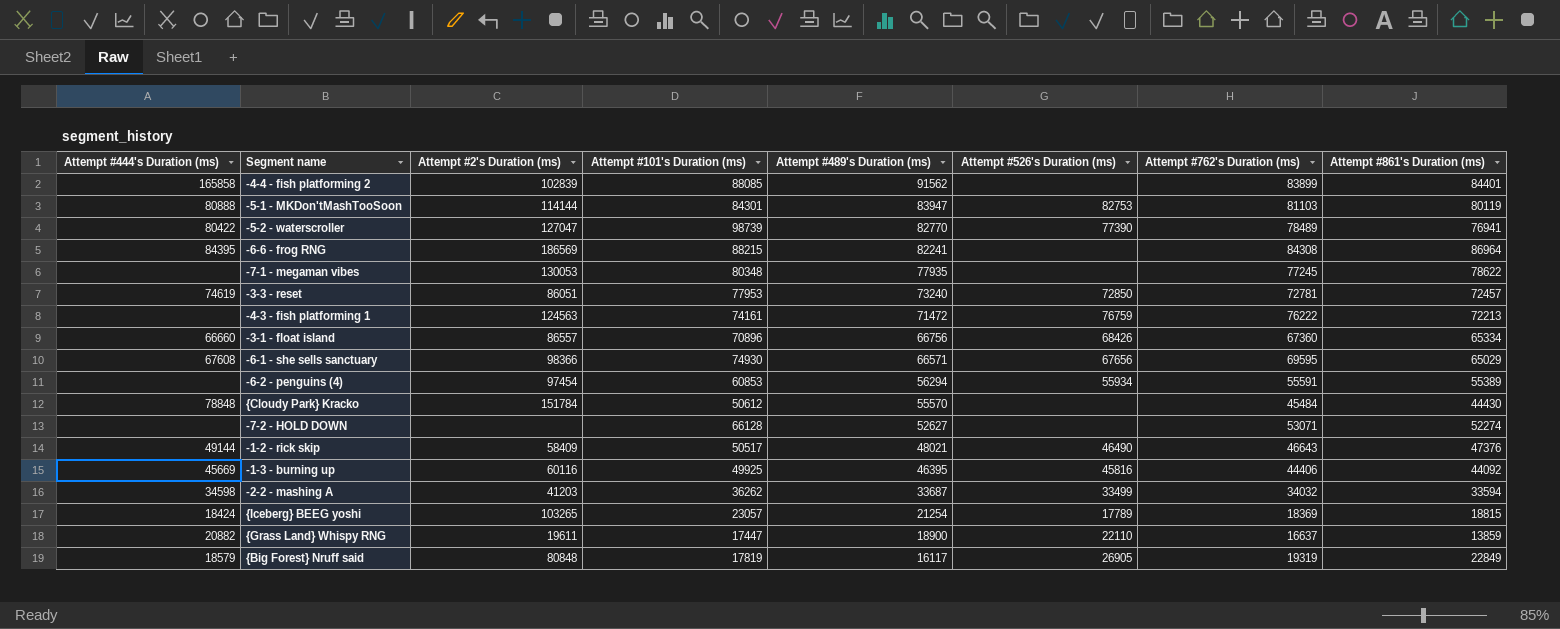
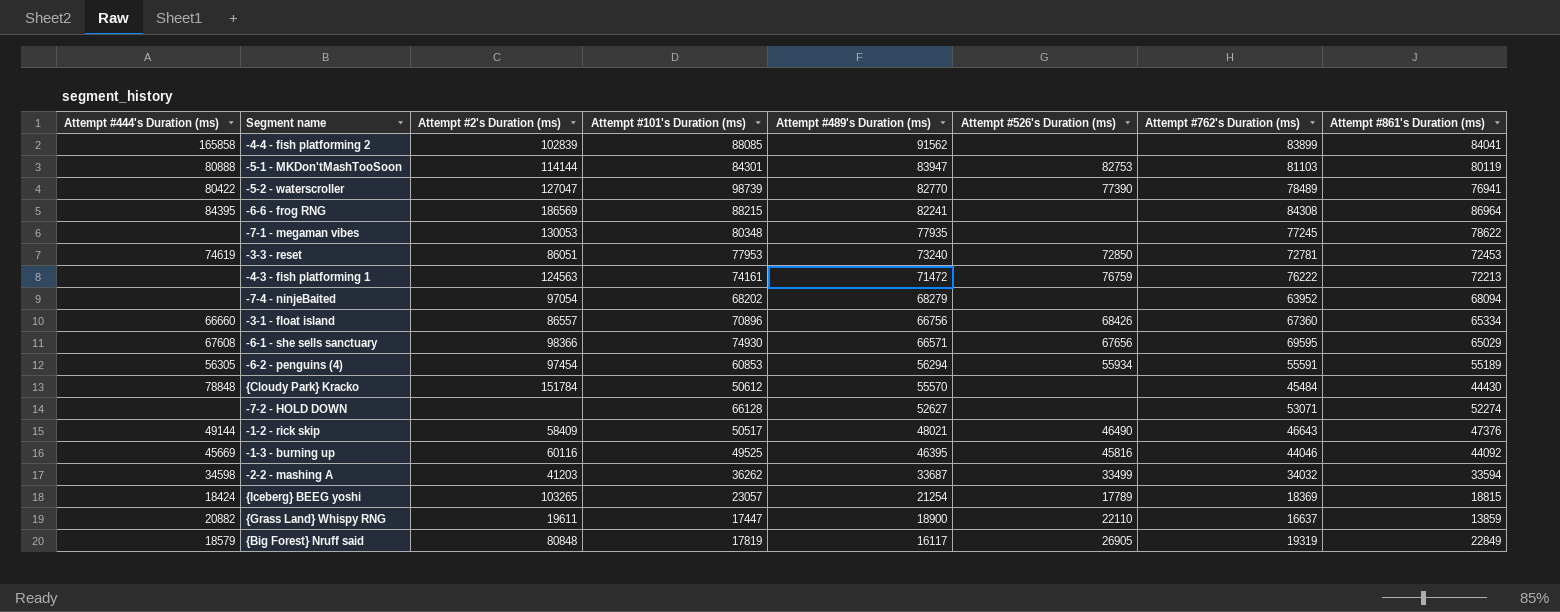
-4-4 - fish platforming 2 | Attempt #861's Duration (ms): 84401 -> 84041
-3-3 - reset | Attempt #861's Duration (ms): 72457 -> 72453
row -7-4 - ninjeBaited: none -> none | 97054 | 68202 | 68279 | none | 63952 | 68094
-6-2 - penguins (4) | Attempt #444's Duration (ms): none -> 56305
-6-2 - penguins (4) | Attempt #861's Duration (ms): 55389 -> 55189
-1-3 - burning up | Attempt #101's Duration (ms): 49925 -> 49525
-1-3 - burning up | Attempt #762's Duration (ms): 44406 -> 44046

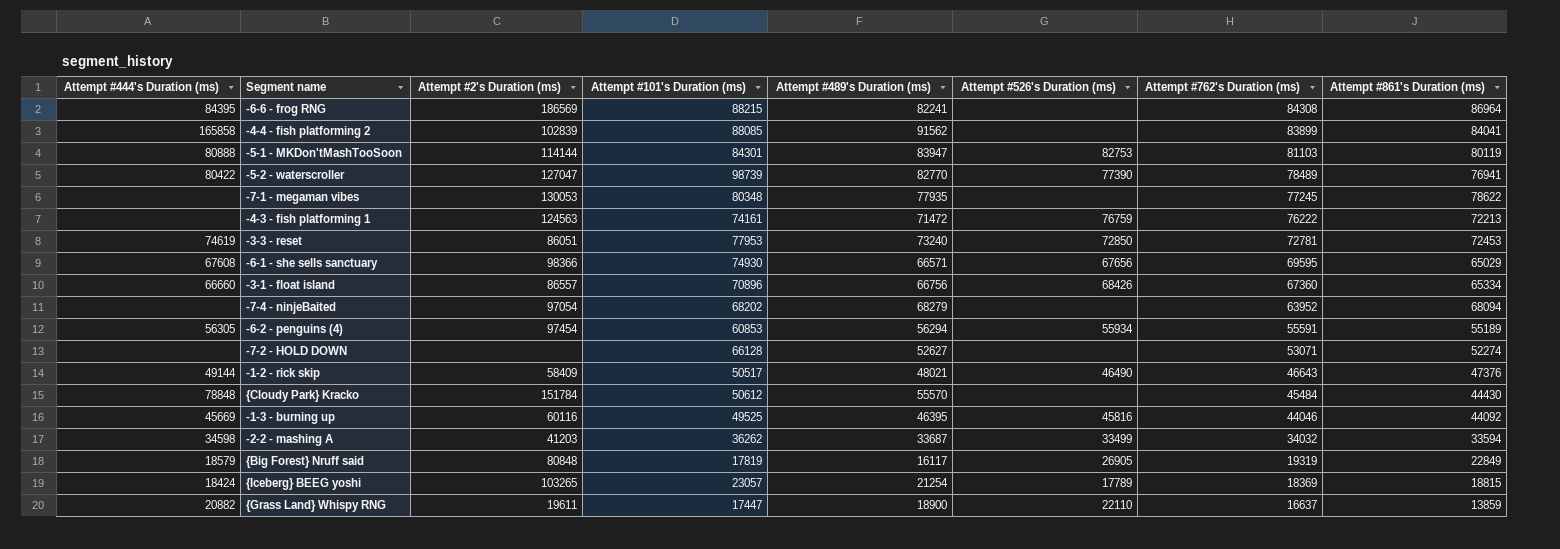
row order: Attempt #489's Duration (ms) descending -> Attempt #762's Duration (ms) descending

